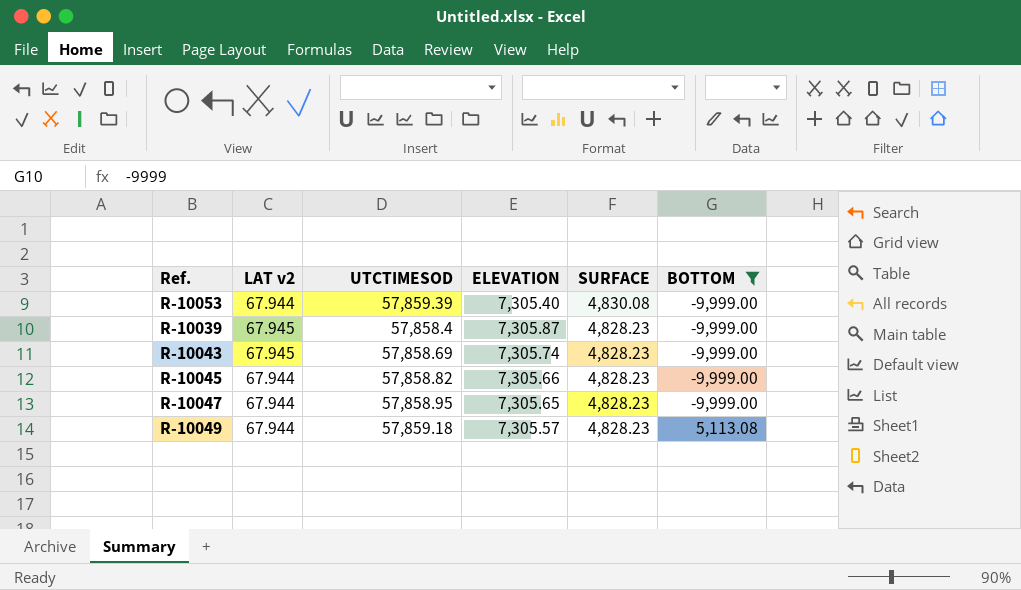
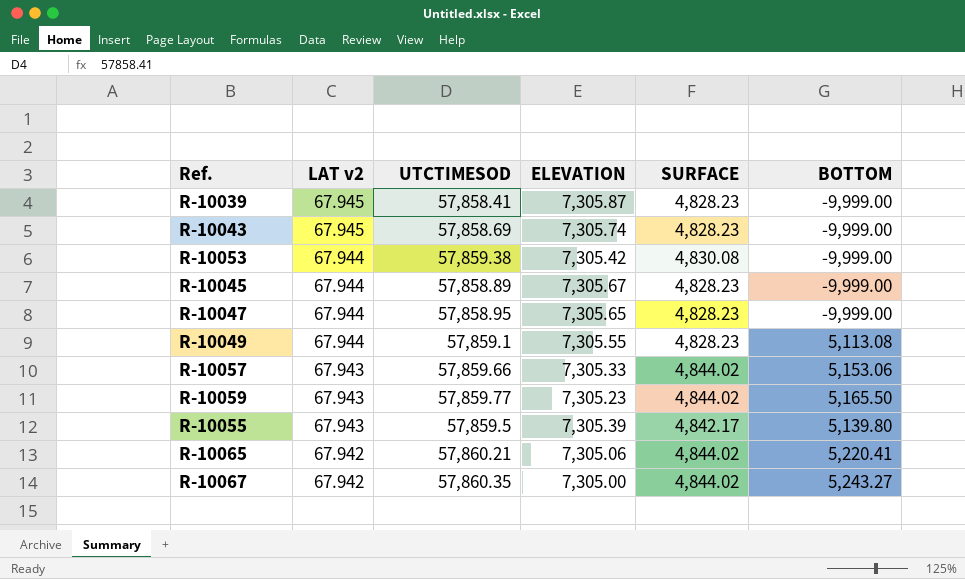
filter: BOTTOM <= 5,113.08 -> none
row order: SURFACE descending -> LAT v2 descending
R-10039 | UTCTIMESOD: 57,858.4 -> 57,858.41
R-10053 | UTCTIMESOD: 57,859.39 -> 57,859.38
R-10053 | ELEVATION: 7,305.40 -> 7,305.42
R-10045 | UTCTIMESOD: 57,858.82 -> 57,858.89
R-10045 | ELEVATION: 7,305.66 -> 7,305.67
R-10049 | UTCTIMESOD: 57,859.18 -> 57,859.1
R-10049 | ELEVATION: 7,305.57 -> 7,305.55

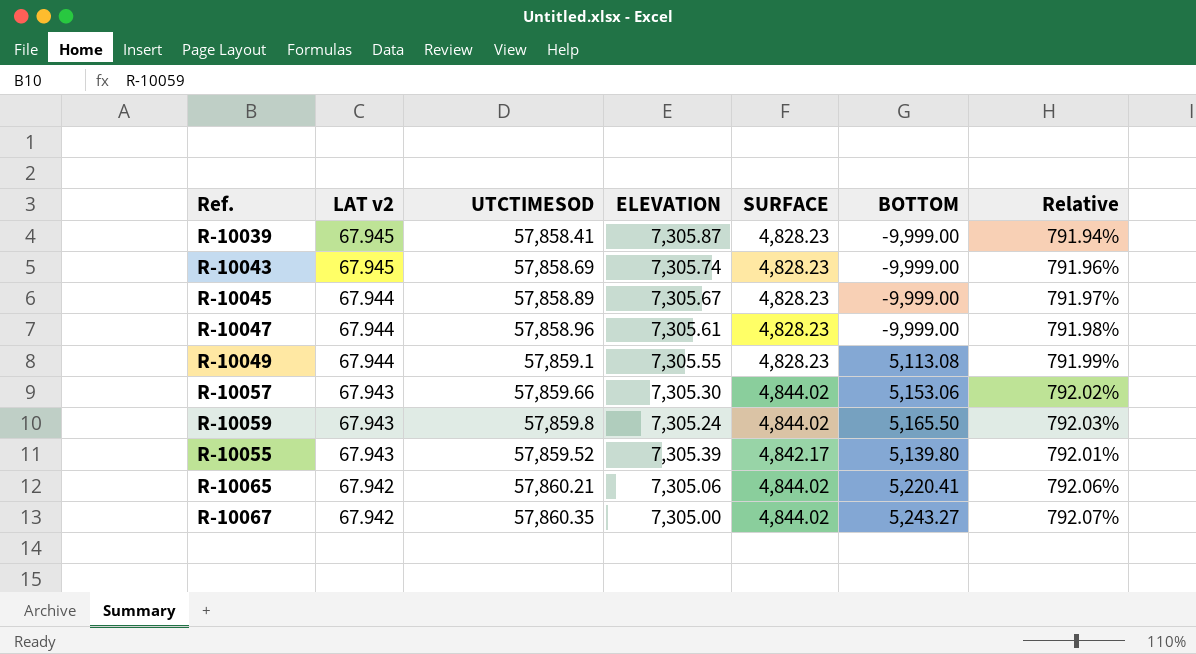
column Relative | formula: none -> [UTCTIMESOD] / [ELEVATION]
row R-10053: 67.944 | 57,859.38 | 7,305.42 | 4,830.08 | -9,999.00 -> none
R-10047 | UTCTIMESOD: 57,858.95 -> 57,858.96
R-10047 | ELEVATION: 7,305.65 -> 7,305.61
R-10057 | ELEVATION: 7,305.33 -> 7,305.30
R-10059 | UTCTIMESOD: 57,859.77 -> 57,859.8
R-10059 | ELEVATION: 7,305.23 -> 7,305.24
R-10055 | UTCTIMESOD: 57,859.5 -> 57,859.52

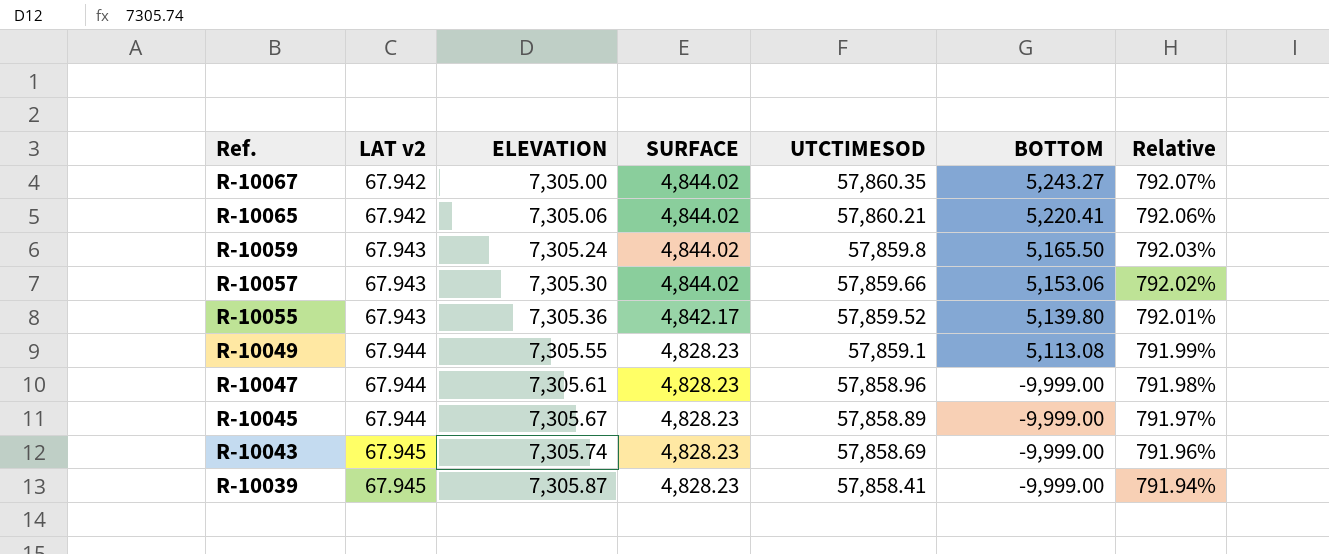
row order: LAT v2 descending -> Ref. descending
column UTCTIMESOD | position: 3 -> 5
R-10055 | ELEVATION: 7,305.39 -> 7,305.36

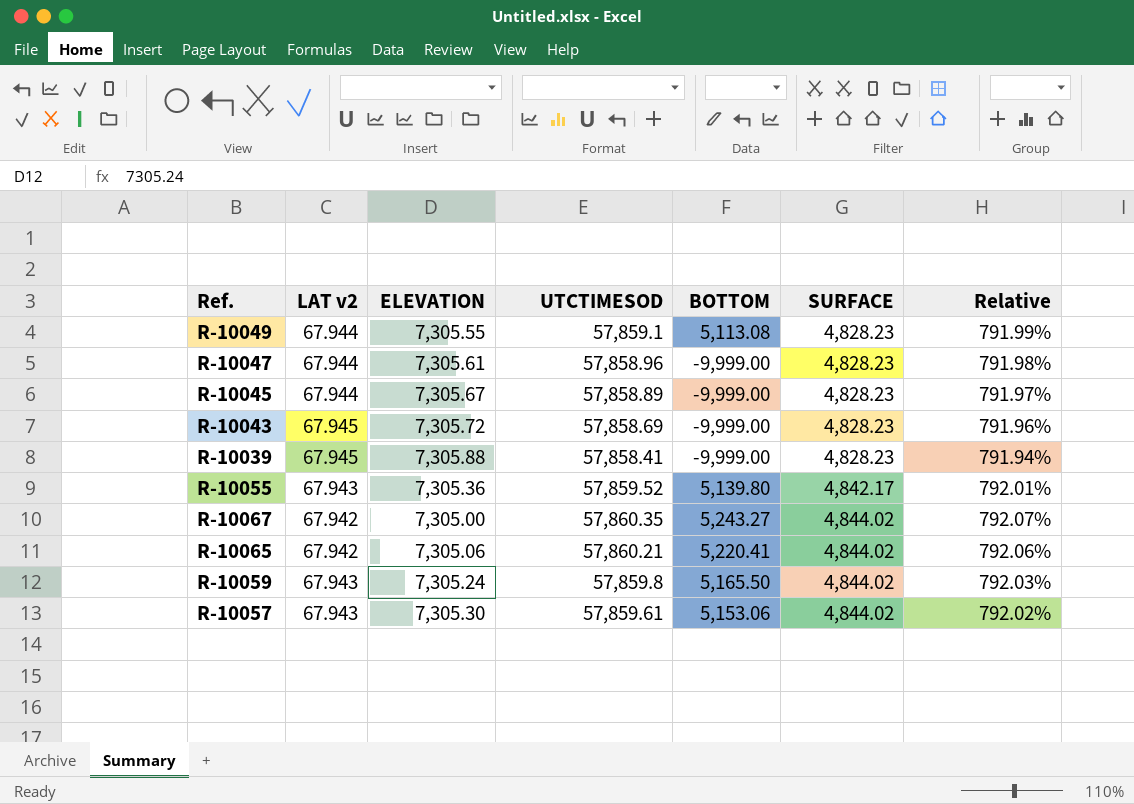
row order: Ref. descending -> SURFACE ascending
column SURFACE | position: 4 -> 6
R-10043 | ELEVATION: 7,305.74 -> 7,305.72
R-10039 | ELEVATION: 7,305.87 -> 7,305.88
R-10057 | UTCTIMESOD: 57,859.66 -> 57,859.61

